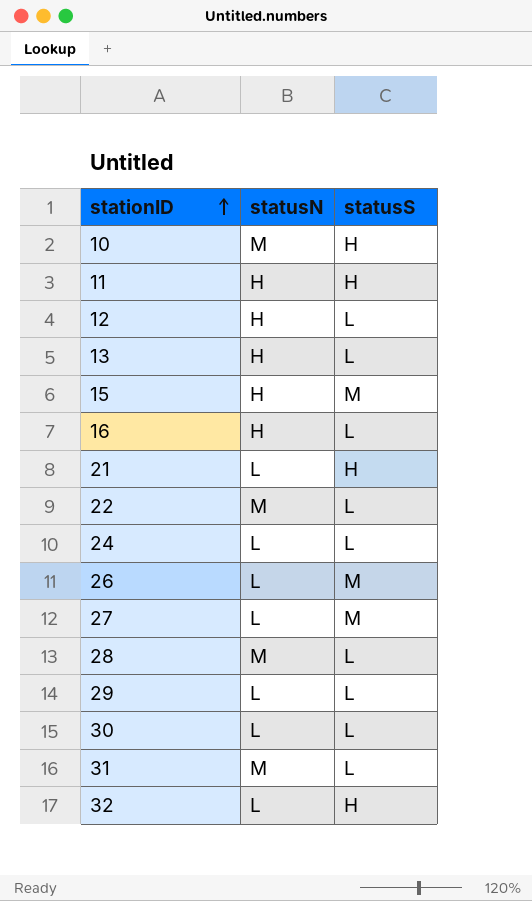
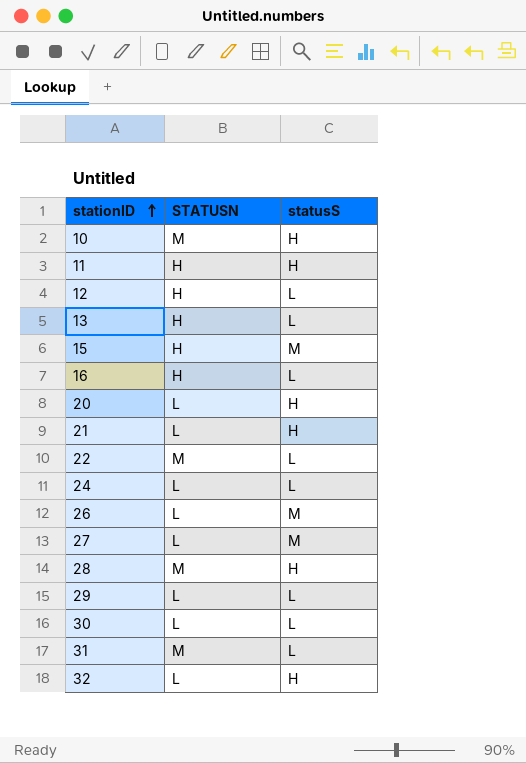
column name: statusN -> STATUSN
row 20: none -> L | H
28 | statusS: L -> H

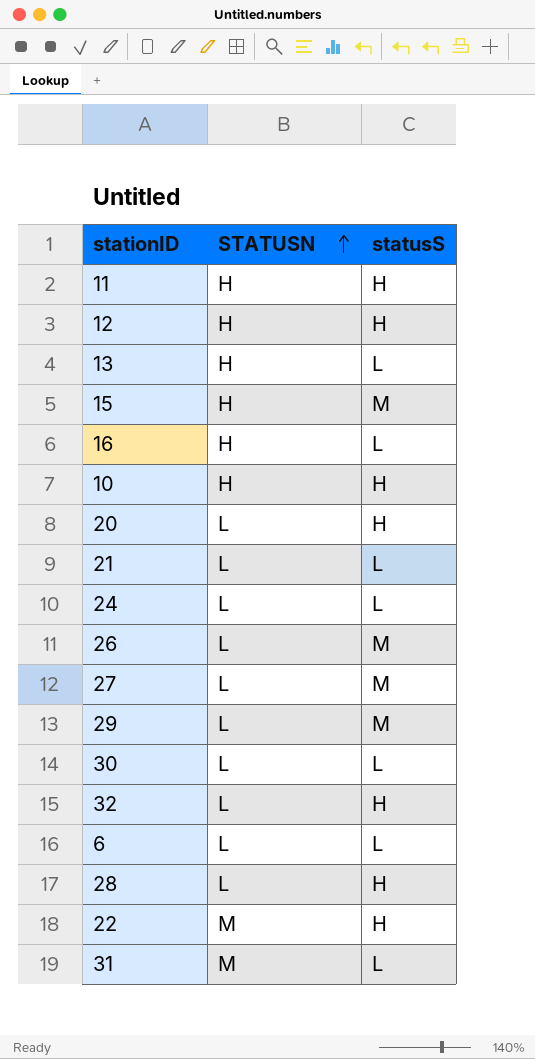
row order: stationID ascending -> STATUSN ascending
12 | statusS: L -> H
10 | STATUSN: M -> H
21 | statusS: H -> L
29 | statusS: L -> M
row 6: none -> L | L
28 | STATUSN: M -> L
22 | statusS: L -> H

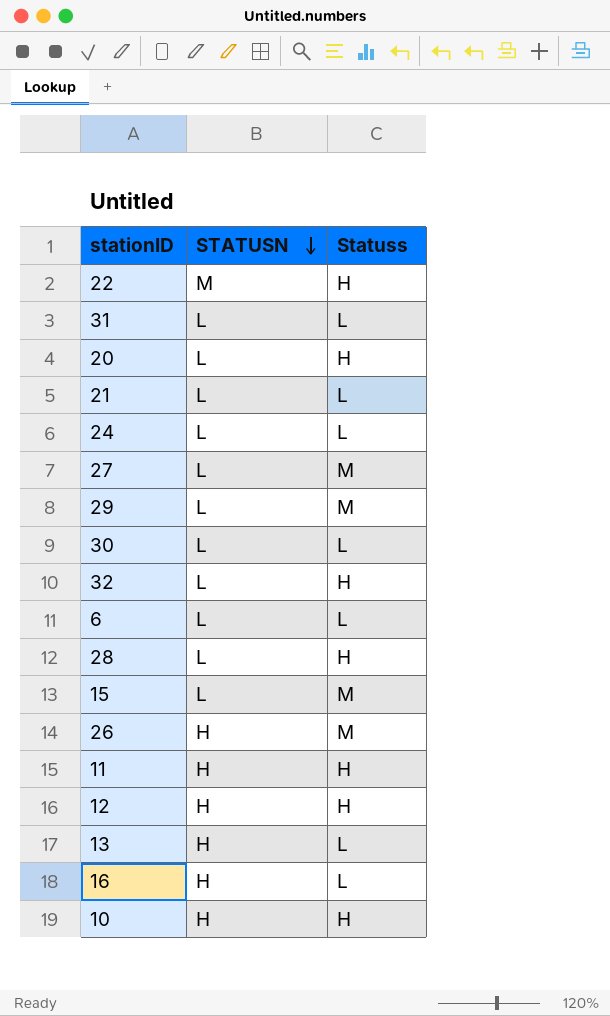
row order: STATUSN ascending -> STATUSN descending
column name: statusS -> Statuss
31 | STATUSN: M -> L
15 | STATUSN: H -> L
26 | STATUSN: L -> H

